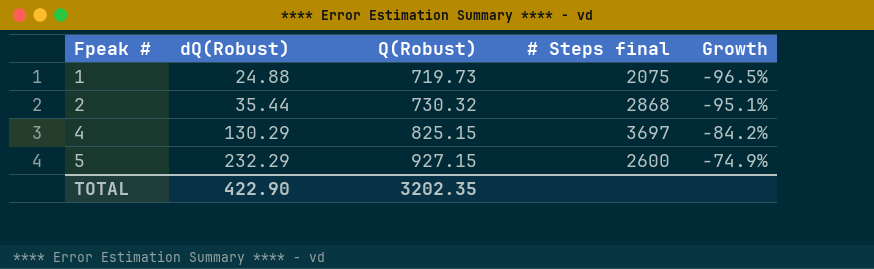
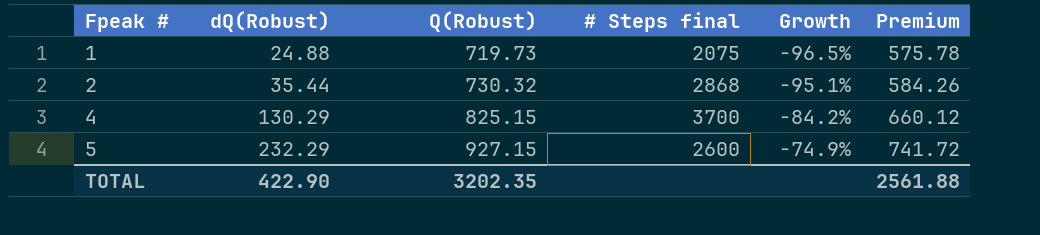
column Premium | formula: none -> [Q(Robust)] * 0.8
4 | # Steps final: 3697 -> 3700

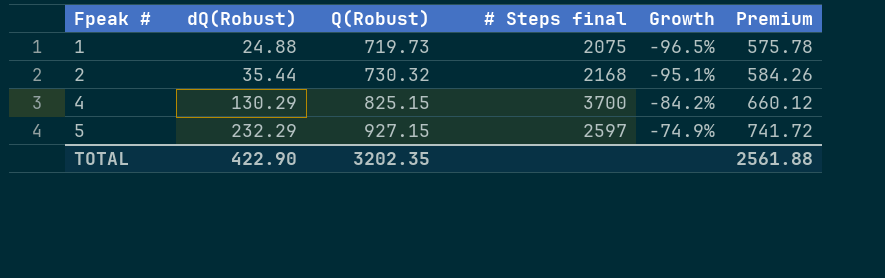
2 | # Steps final: 2868 -> 2168
5 | # Steps final: 2600 -> 2597

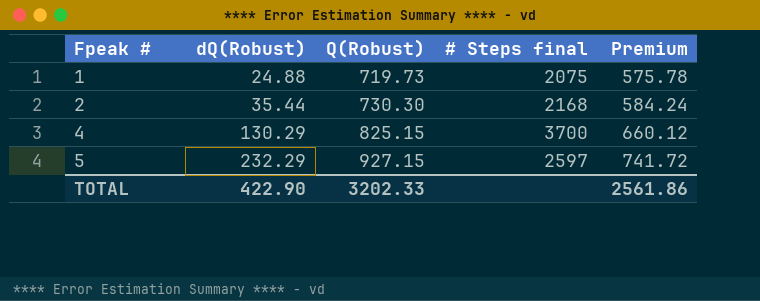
column Growth | formula: ([dQ(Robust)] - [Q(Robust)]) / [Q(Robust)] -> none
2 | Q(Robust): 730.32 -> 730.30
2 | Premium: 584.26 -> 584.24
TOTAL | Q(Robust): 3202.35 -> 3202.33
TOTAL | Premium: 2561.88 -> 2561.86

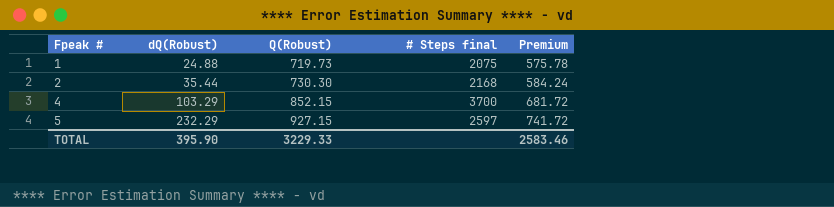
4 | dQ(Robust): 130.29 -> 103.29
4 | Q(Robust): 825.15 -> 852.15
4 | Premium: 660.12 -> 681.72
TOTAL | dQ(Robust): 422.90 -> 395.90
TOTAL | Q(Robust): 3202.33 -> 3229.33
TOTAL | Premium: 2561.86 -> 2583.46

